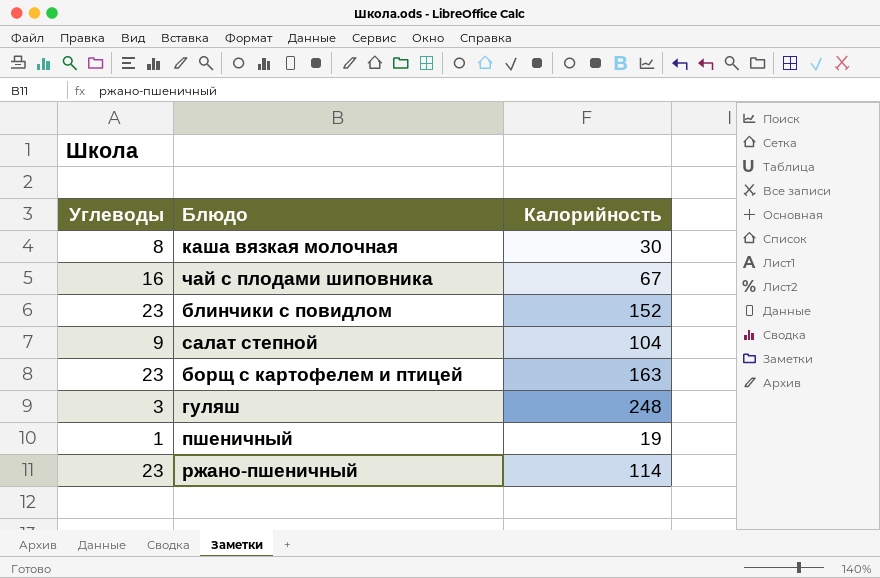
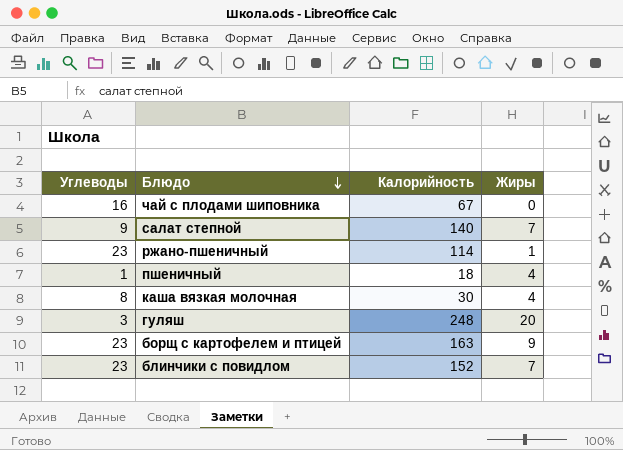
row order: none -> Блюдо descending
column Жиры | position: none -> 4
салат степной | Калорийность: 104 -> 140
пшеничный | Калорийность: 19 -> 18

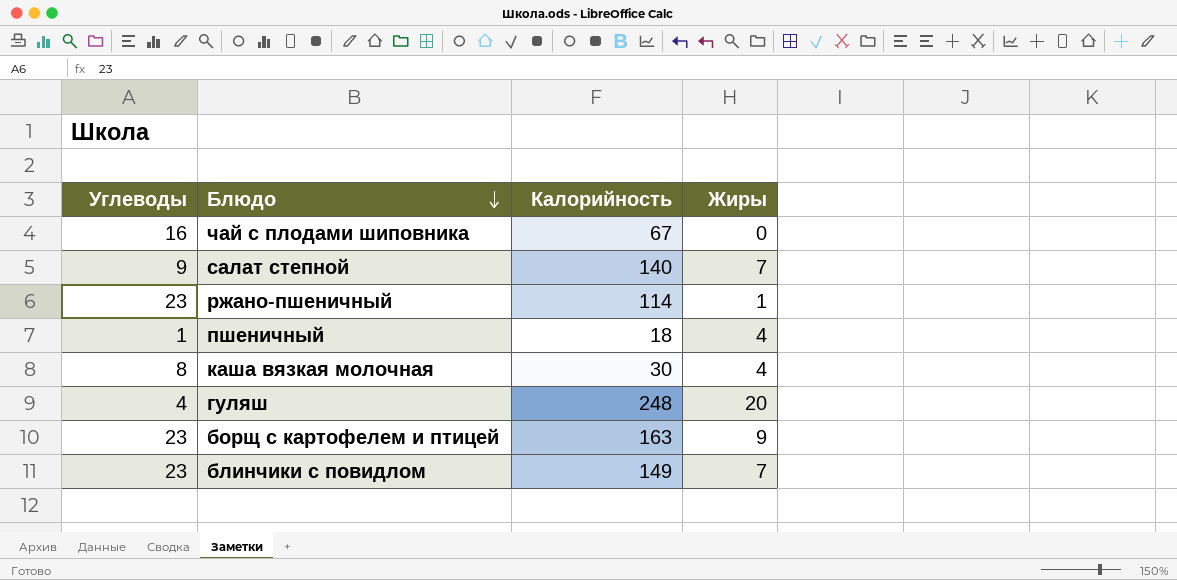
гуляш | Углеводы: 3 -> 4
блинчики с повидлом | Калорийность: 152 -> 149

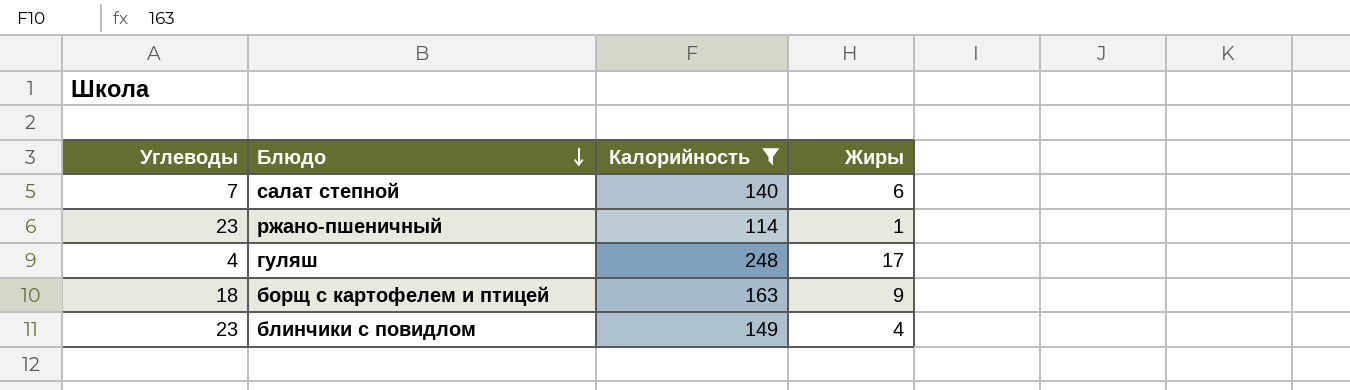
filter: none -> Калорийность >= 114
салат степной | Углеводы: 9 -> 7
салат степной | Жиры: 7 -> 6
гуляш | Жиры: 20 -> 17
борщ с картофелем и птицей | Углеводы: 23 -> 18
блинчики с повидлом | Жиры: 7 -> 4

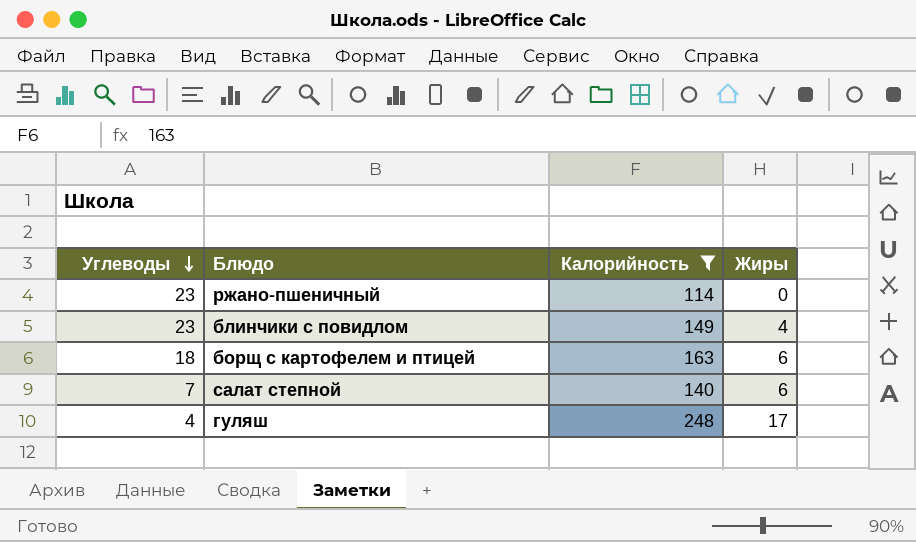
row order: Блюдо descending -> Углеводы descending
ржано-пшеничный | Жиры: 1 -> 0
борщ с картофелем и птицей | Жиры: 9 -> 6

